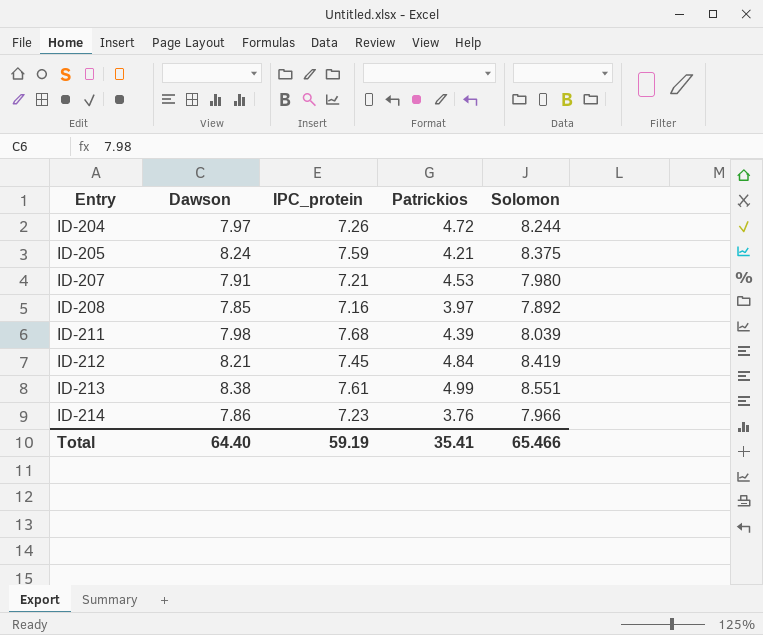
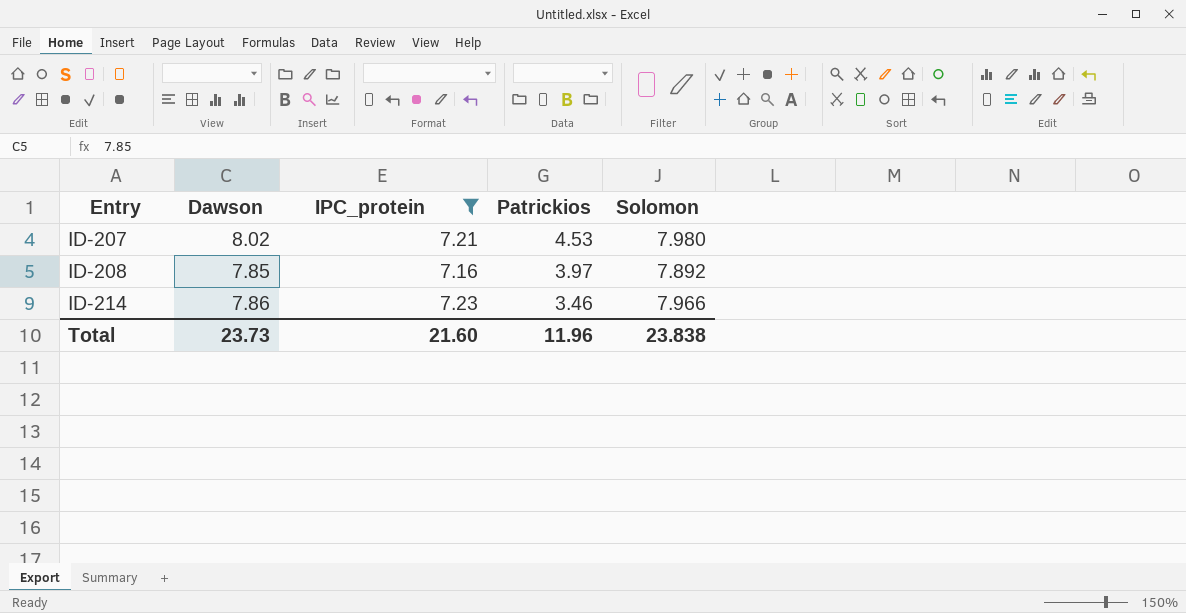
filter: none -> IPC_protein <= 7.23
ID-207 | Dawson: 7.91 -> 8.02
ID-214 | Patrickios: 3.76 -> 3.46
Total | Dawson: 64.40 -> 23.73
Total | IPC_protein: 59.19 -> 21.60
Total | Patrickios: 35.41 -> 11.96
Total | Solomon: 65.466 -> 23.838

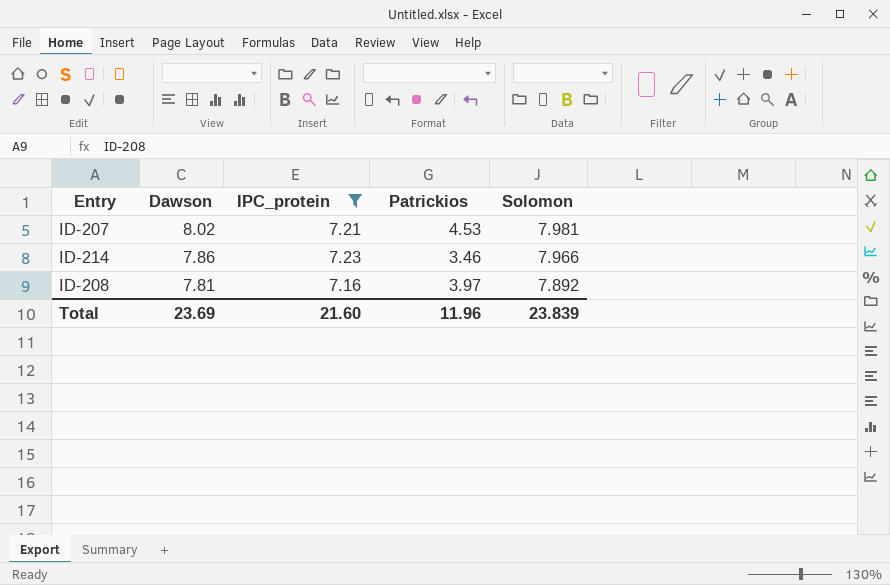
row order: Entry ascending -> Dawson descending
ID-207 | Solomon: 7.980 -> 7.981
ID-208 | Dawson: 7.85 -> 7.81
Total | Dawson: 23.73 -> 23.69
Total | Solomon: 23.838 -> 23.839

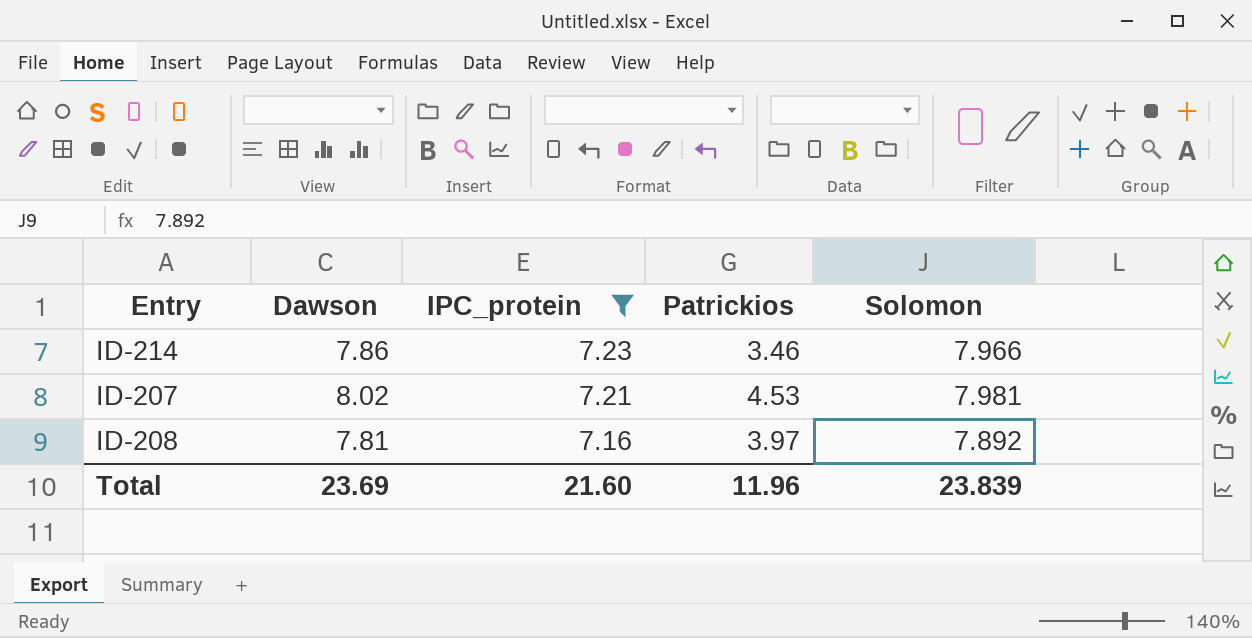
row order: Dawson descending -> IPC_protein descending

